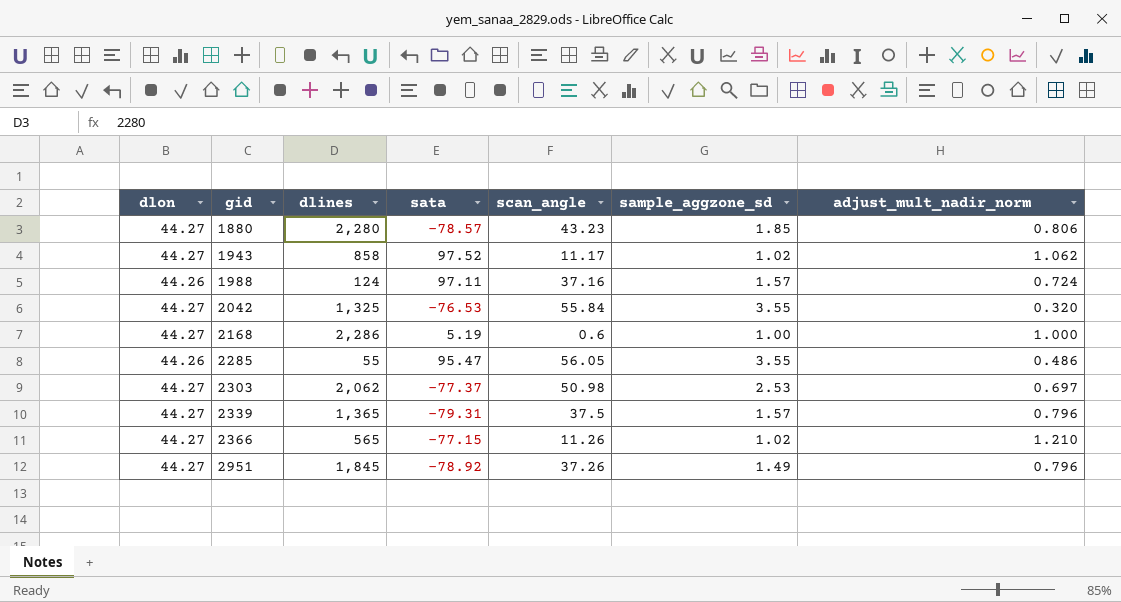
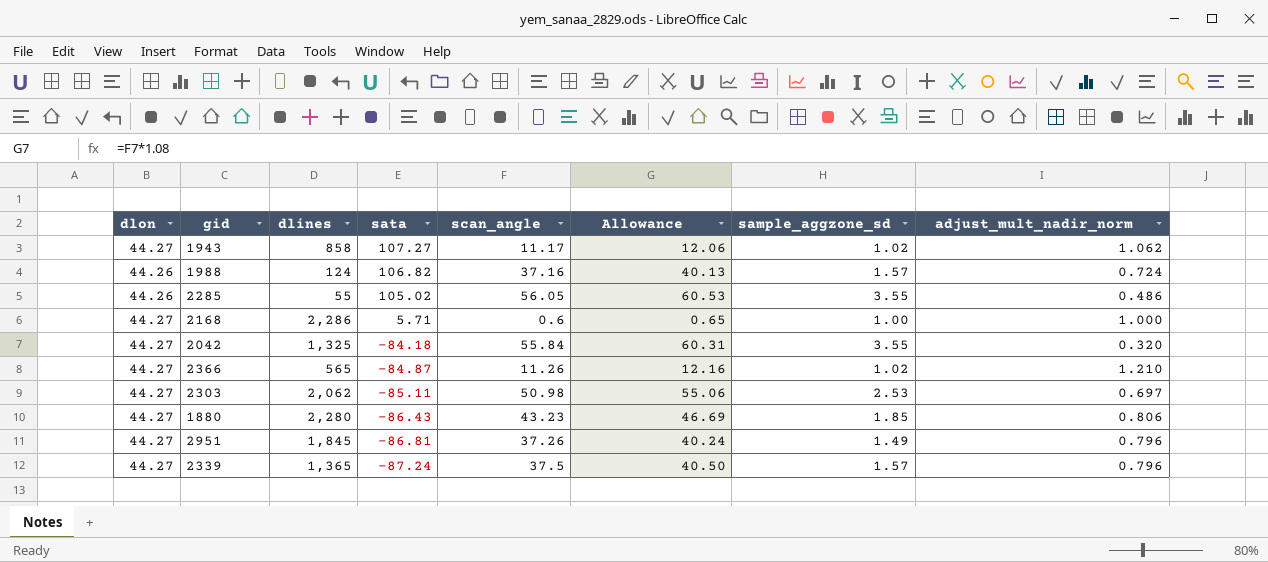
row order: gid ascending -> sata descending
column Allowance | formula: none -> [scan_angle] * 1.08
1943 | sata: 97.52 -> 107.27
1988 | sata: 97.11 -> 106.82
2285 | sata: 95.47 -> 105.02
2168 | sata: 5.19 -> 5.71
2042 | sata: -76.53 -> -84.18
2366 | sata: -77.15 -> -84.87
2303 | sata: -77.37 -> -85.11
1880 | sata: -78.57 -> -86.43
2951 | sata: -78.92 -> -86.81
2339 | sata: -79.31 -> -87.24

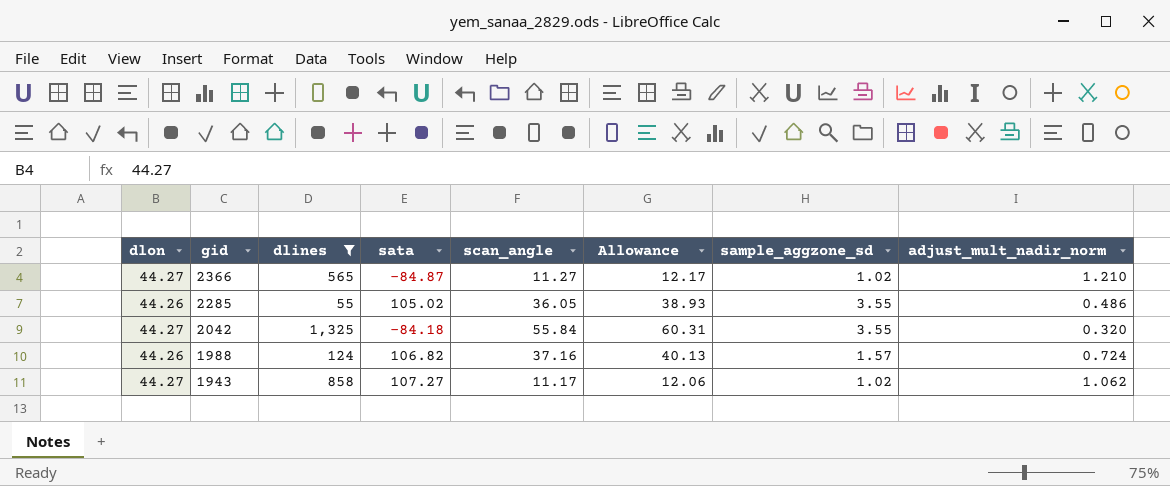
filter: none -> dlines <= 1,325
row order: sata descending -> gid descending
2366 | scan_angle: 11.26 -> 11.27
2366 | Allowance: 12.16 -> 12.17
2285 | scan_angle: 56.05 -> 36.05
2285 | Allowance: 60.53 -> 38.93

